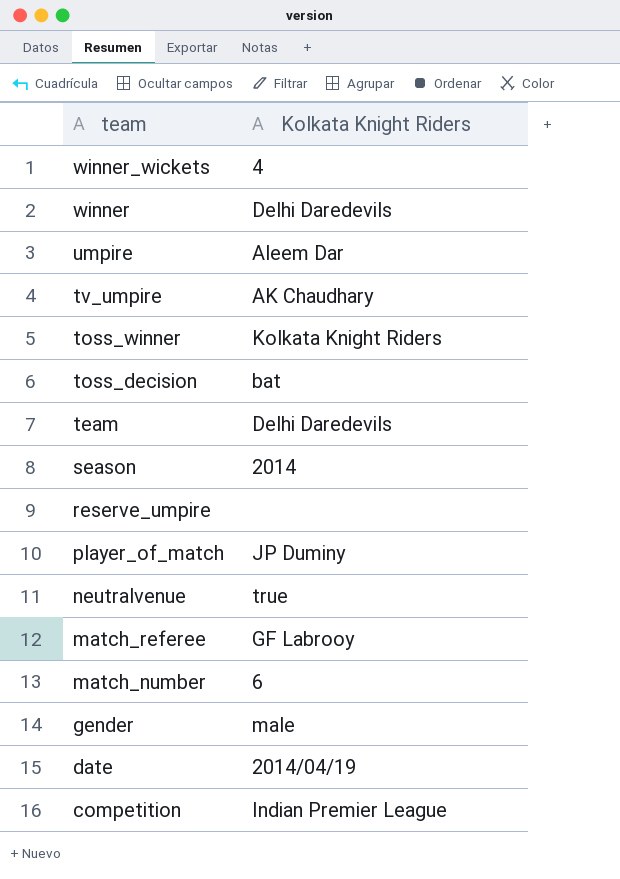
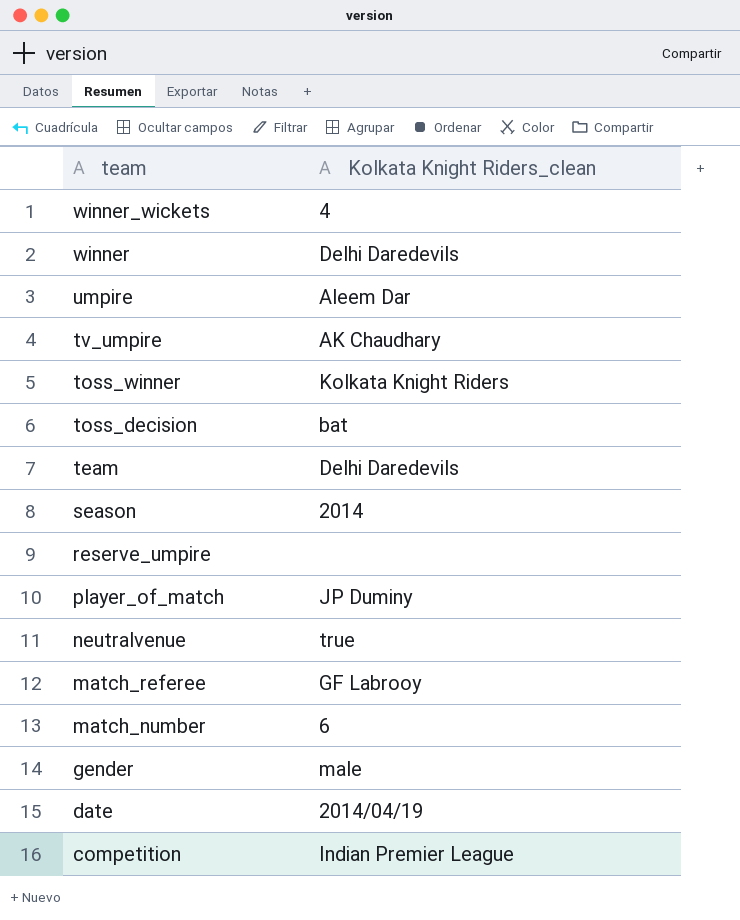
column name: Kolkata Knight Riders -> Kolkata Knight Riders_clean

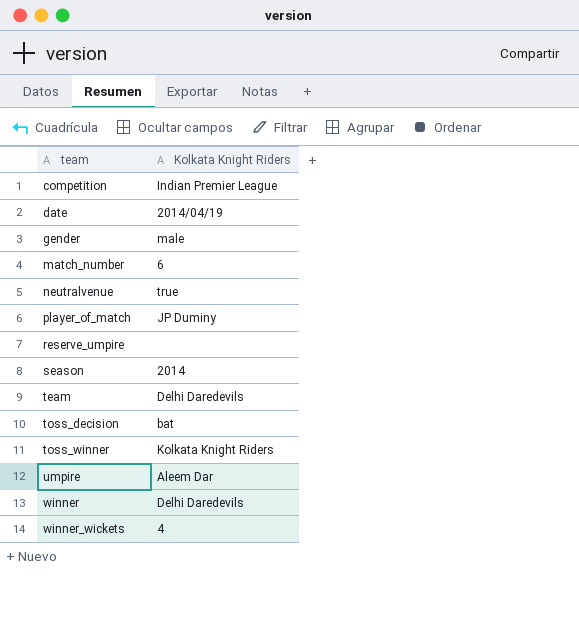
row order: team descending -> team ascending
column name: Kolkata Knight Riders_clean -> Kolkata Knight Riders
row tv_umpire: AK Chaudhary -> none
row match_referee: GF Labrooy -> none

